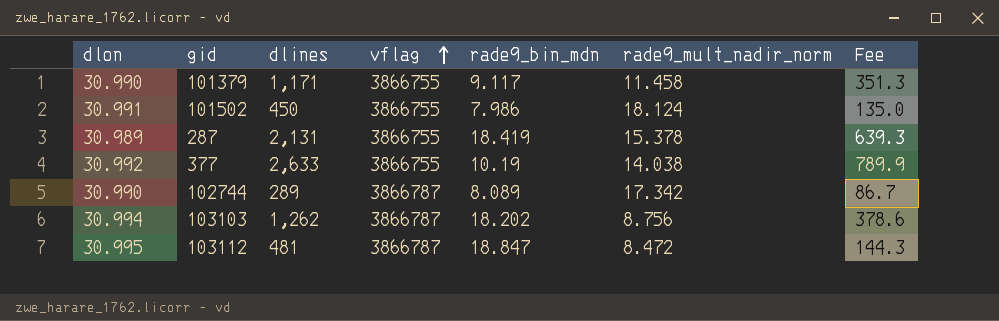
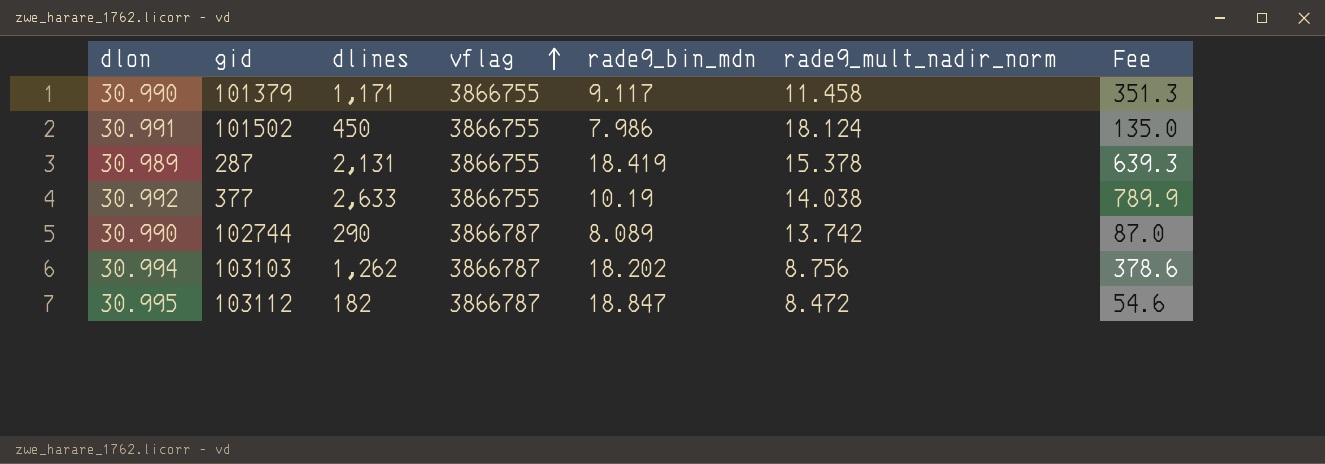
102744 | dlines: 289 -> 290
102744 | rade9_mult_nadir_norm: 17.342 -> 13.742
102744 | Fee: 86.7 -> 87.0
103112 | dlines: 481 -> 182
103112 | Fee: 144.3 -> 54.6

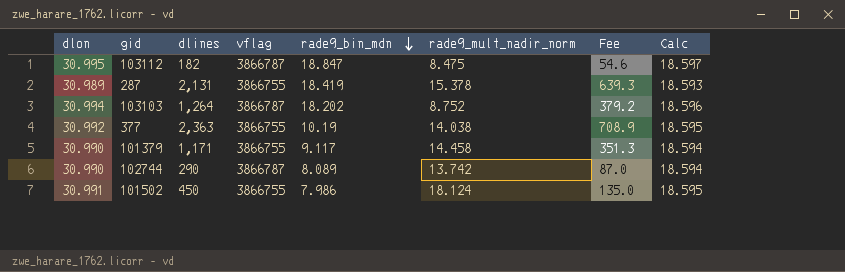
row order: vflag ascending -> rade9_bin_mdn descending
column Calc | formula: none -> [dlon] * 0.6
103112 | rade9_mult_nadir_norm: 8.472 -> 8.475
103103 | dlines: 1,262 -> 1,264
103103 | rade9_mult_nadir_norm: 8.756 -> 8.752
103103 | Fee: 378.6 -> 379.2
377 | dlines: 2,633 -> 2,363
377 | Fee: 789.9 -> 708.9
101379 | rade9_mult_nadir_norm: 11.458 -> 14.458

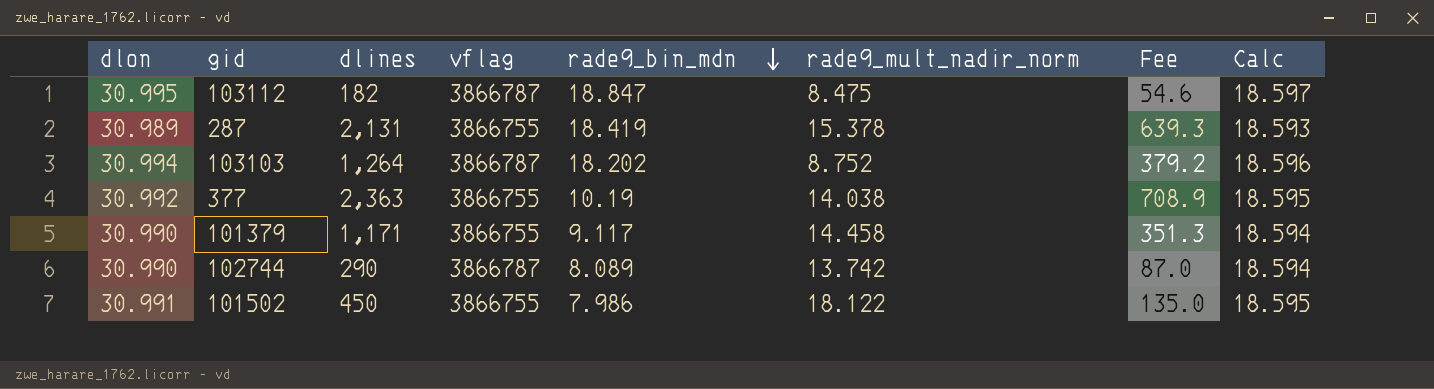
101502 | rade9_mult_nadir_norm: 18.124 -> 18.122

